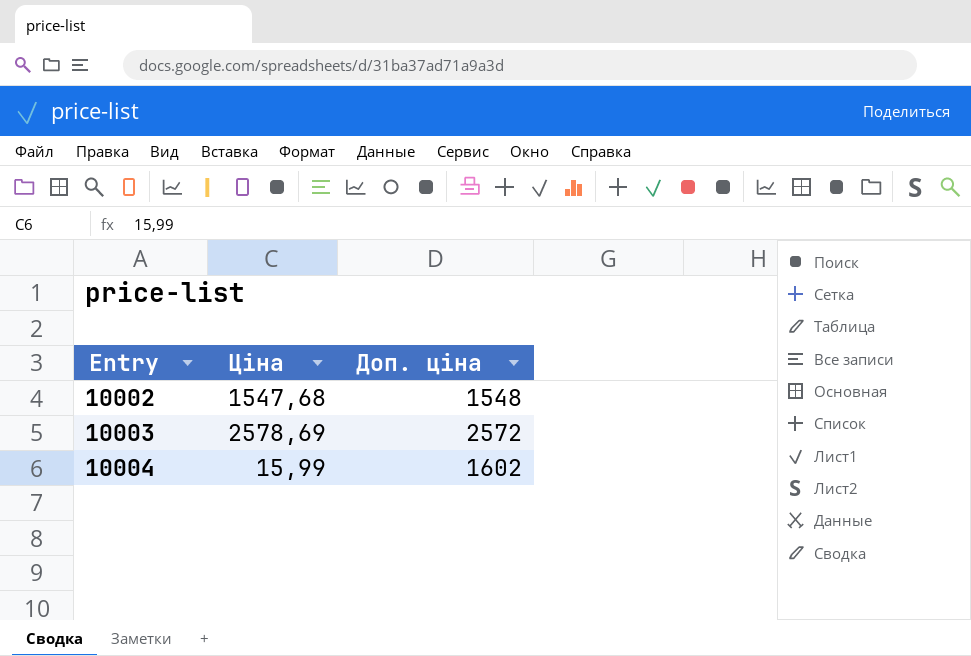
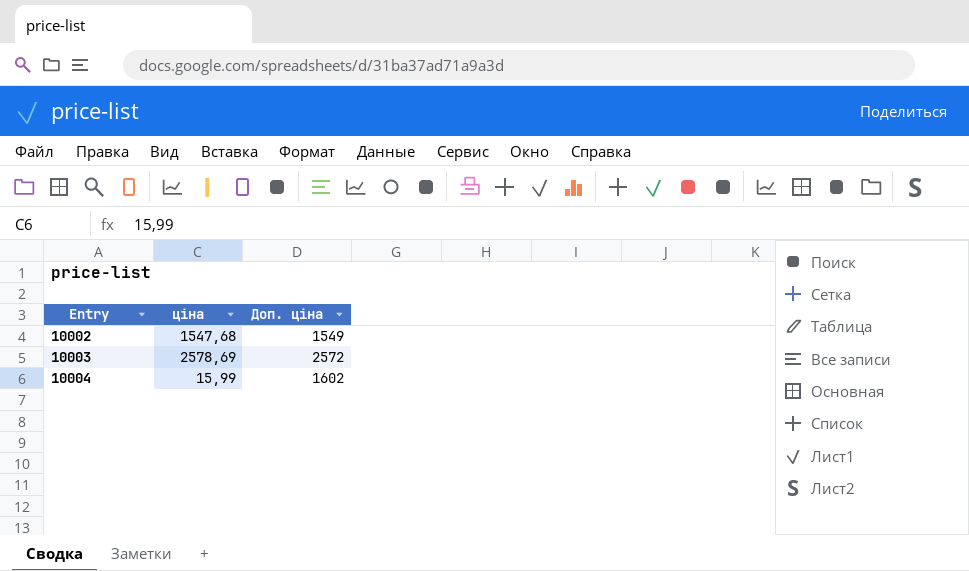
column name: Ціна -> ціна
10002 | Доп. ціна: 1548 -> 1549

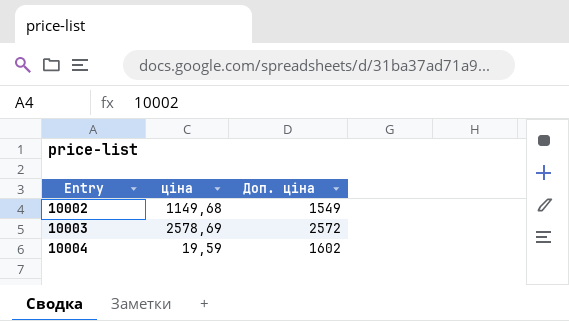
10002 | ціна: 1547,68 -> 1149,68
10004 | ціна: 15,99 -> 19,59

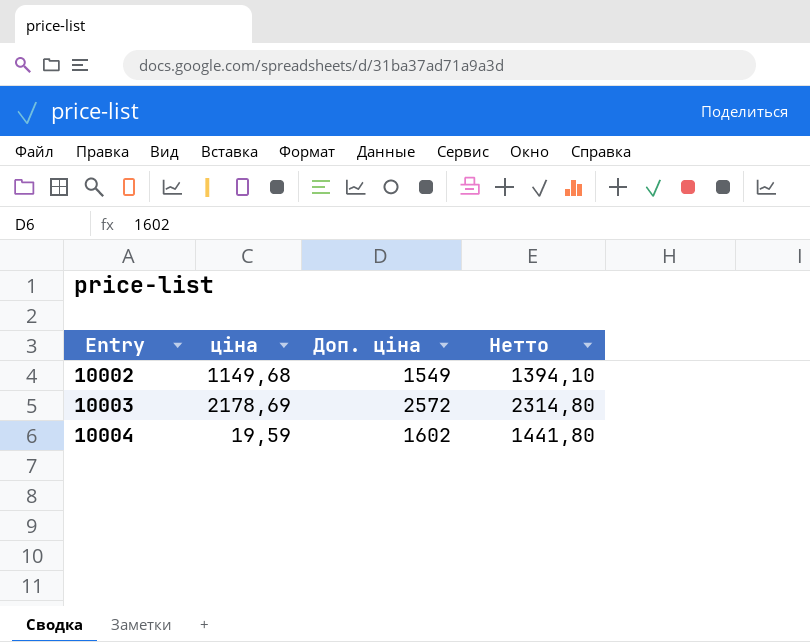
column Нетто | formula: none -> [Доп. ціна] * 0,9
10003 | ціна: 2578,69 -> 2178,69

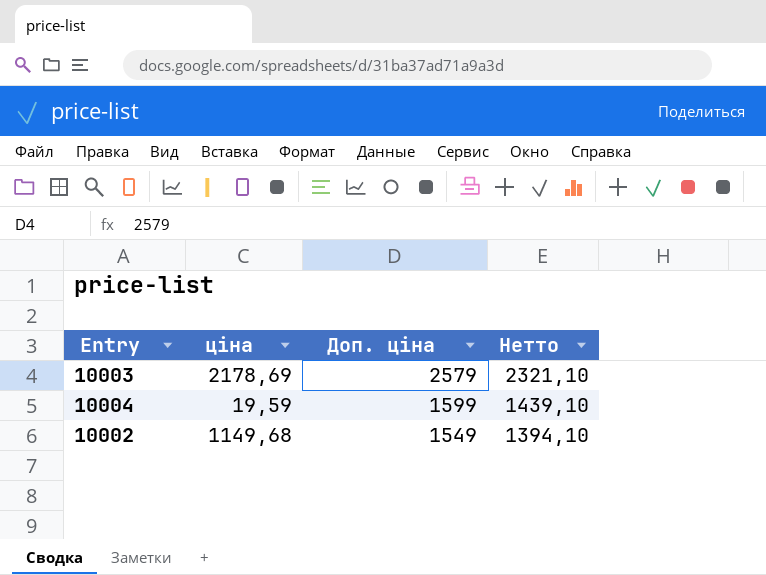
row order: Entry ascending -> Доп. ціна descending
10003 | Доп. ціна: 2572 -> 2579
10003 | Нетто: 2314,80 -> 2321,10
10004 | Доп. ціна: 1602 -> 1599
10004 | Нетто: 1441,80 -> 1439,10

